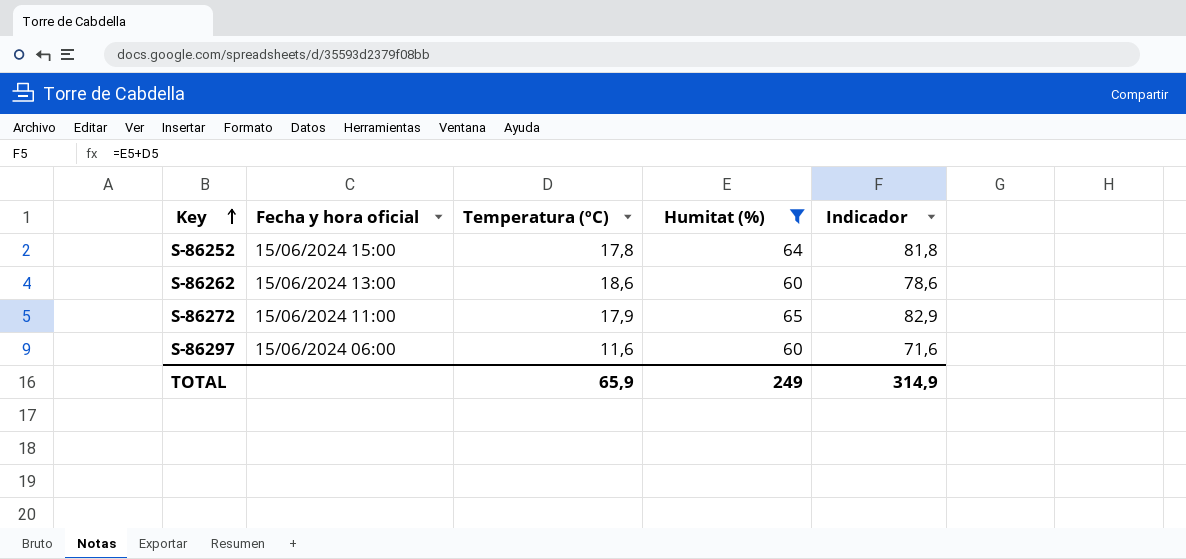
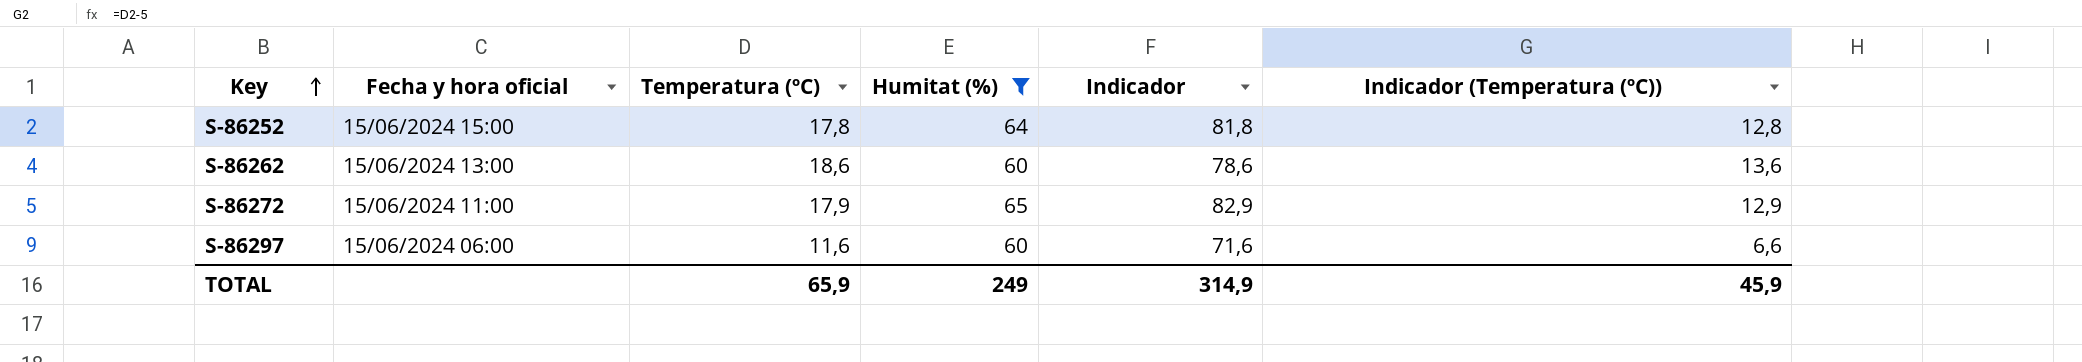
column Indicador (Temperatura (ºC)) | formula: none -> [Temperatura (ºC)] - 5

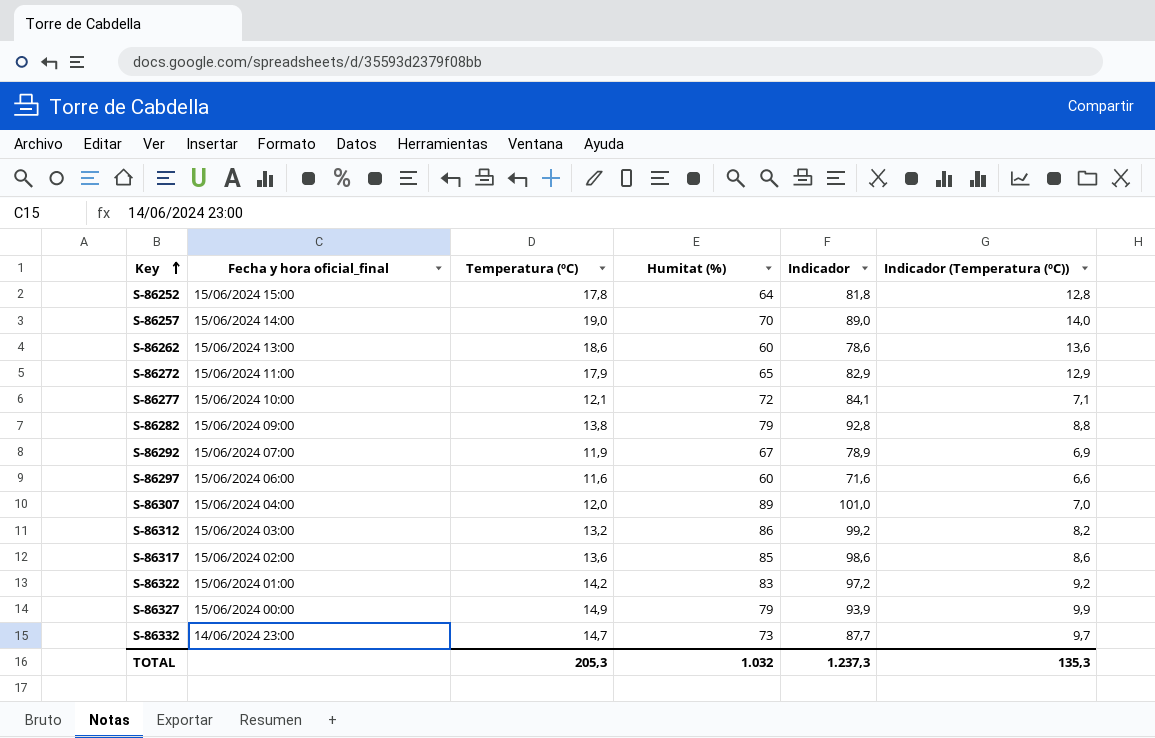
filter: Humitat (%) <= 65 -> none
column name: Fecha y hora oficial -> Fecha y hora oficial_final
TOTAL | Temperatura (ºC): 65,9 -> 205,3
TOTAL | Humitat (%): 249 -> 1.032
TOTAL | Indicador: 314,9 -> 1.237,3
TOTAL | Indicador (Temperatura (ºC)): 45,9 -> 135,3

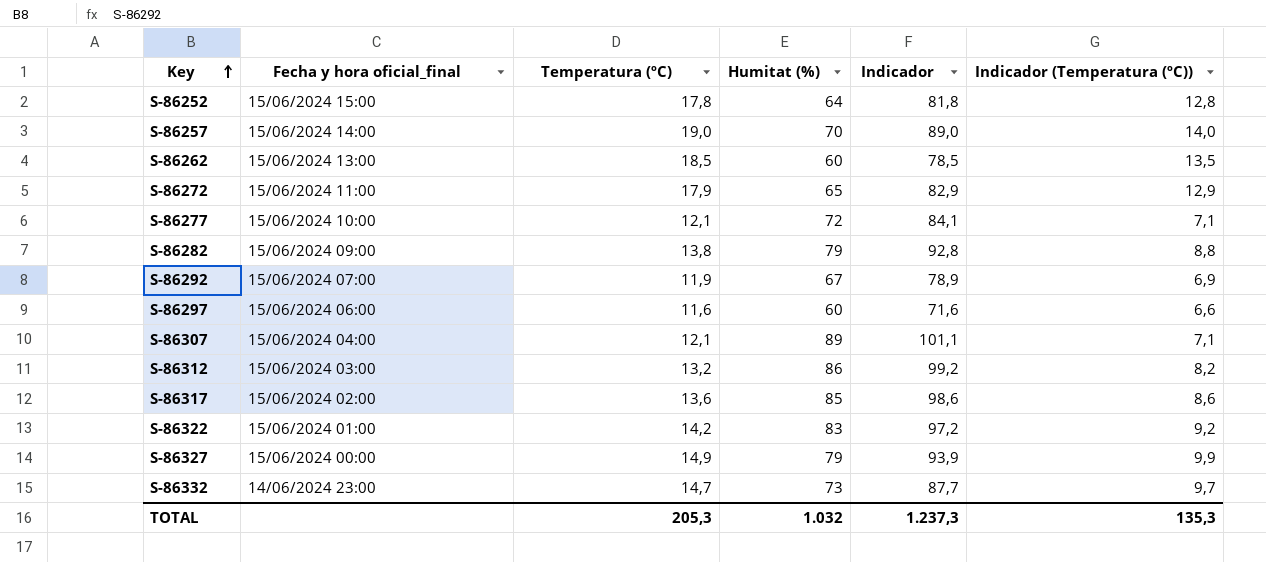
S-86262 | Temperatura (ºC): 18,6 -> 18,5
S-86262 | Indicador: 78,6 -> 78,5
S-86262 | Indicador (Temperatura (ºC)): 13,6 -> 13,5
S-86307 | Temperatura (ºC): 12,0 -> 12,1
S-86307 | Indicador: 101,0 -> 101,1
S-86307 | Indicador (Temperatura (ºC)): 7,0 -> 7,1

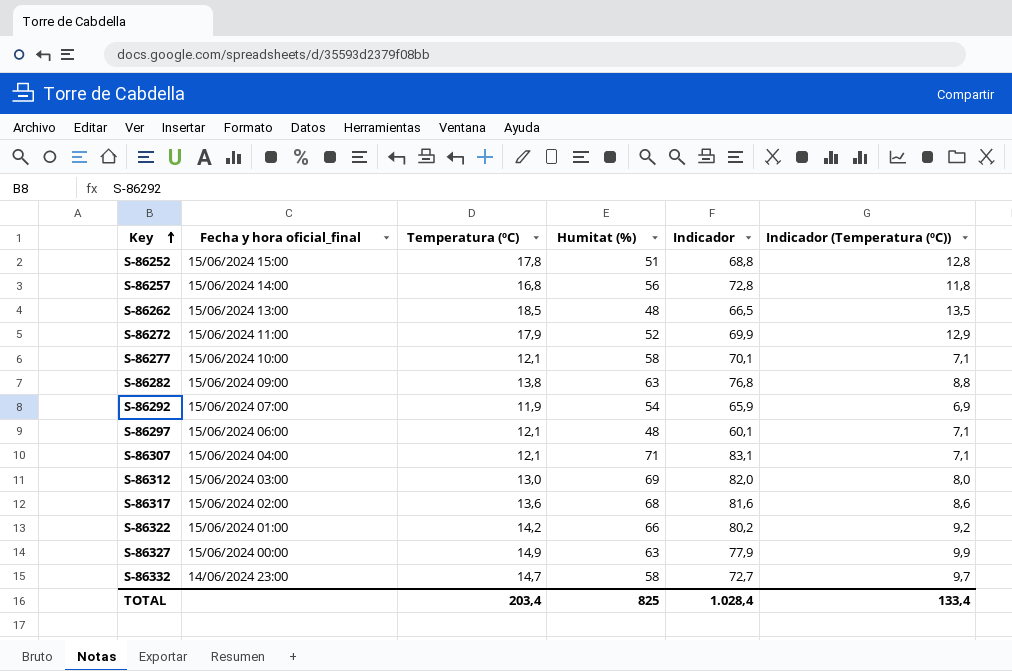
S-86252 | Humitat (%): 64 -> 51
S-86252 | Indicador: 81,8 -> 68,8
S-86257 | Temperatura (ºC): 19,0 -> 16,8
S-86257 | Humitat (%): 70 -> 56
S-86257 | Indicador: 89,0 -> 72,8
S-86257 | Indicador (Temperatura (ºC)): 14,0 -> 11,8
S-86262 | Humitat (%): 60 -> 48
S-86262 | Indicador: 78,5 -> 66,5
S-86272 | Humitat (%): 65 -> 52
S-86272 | Indicador: 82,9 -> 69,9
S-86277 | Humitat (%): 72 -> 58
S-86277 | Indicador: 84,1 -> 70,1
S-86282 | Humitat (%): 79 -> 63
S-86282 | Indicador: 92,8 -> 76,8
S-86292 | Humitat (%): 67 -> 54
S-86292 | Indicador: 78,9 -> 65,9
S-86297 | Temperatura (ºC): 11,6 -> 12,1
S-86297 | Humitat (%): 60 -> 48
S-86297 | Indicador: 71,6 -> 60,1
S-86297 | Indicador (Temperatura (ºC)): 6,6 -> 7,1
S-86307 | Humitat (%): 89 -> 71
S-86307 | Indicador: 101,1 -> 83,1
S-86312 | Temperatura (ºC): 13,2 -> 13,0
S-86312 | Humitat (%): 86 -> 69
S-86312 | Indicador: 99,2 -> 82,0
S-86312 | Indicador (Temperatura (ºC)): 8,2 -> 8,0
S-86317 | Humitat (%): 85 -> 68
S-86317 | Indicador: 98,6 -> 81,6
S-86322 | Humitat (%): 83 -> 66
S-86322 | Indicador: 97,2 -> 80,2
S-86327 | Humitat (%): 79 -> 63
S-86327 | Indicador: 93,9 -> 77,9
S-86332 | Humitat (%): 73 -> 58
S-86332 | Indicador: 87,7 -> 72,7
TOTAL | Temperatura (ºC): 205,3 -> 203,4
TOTAL | Humitat (%): 1.032 -> 825
TOTAL | Indicador: 1.237,3 -> 1.028,4
TOTAL | Indicador (Temperatura (ºC)): 135,3 -> 133,4

